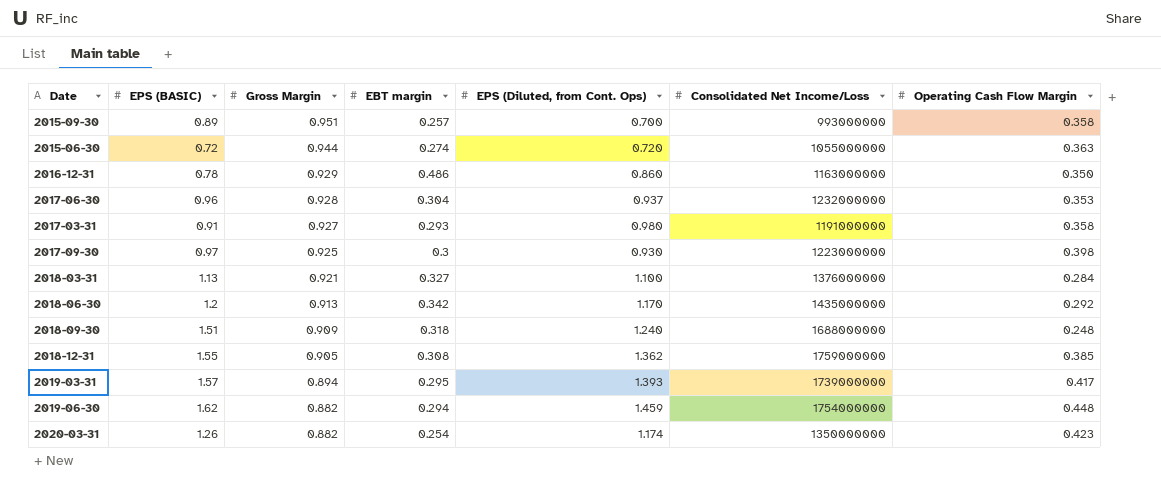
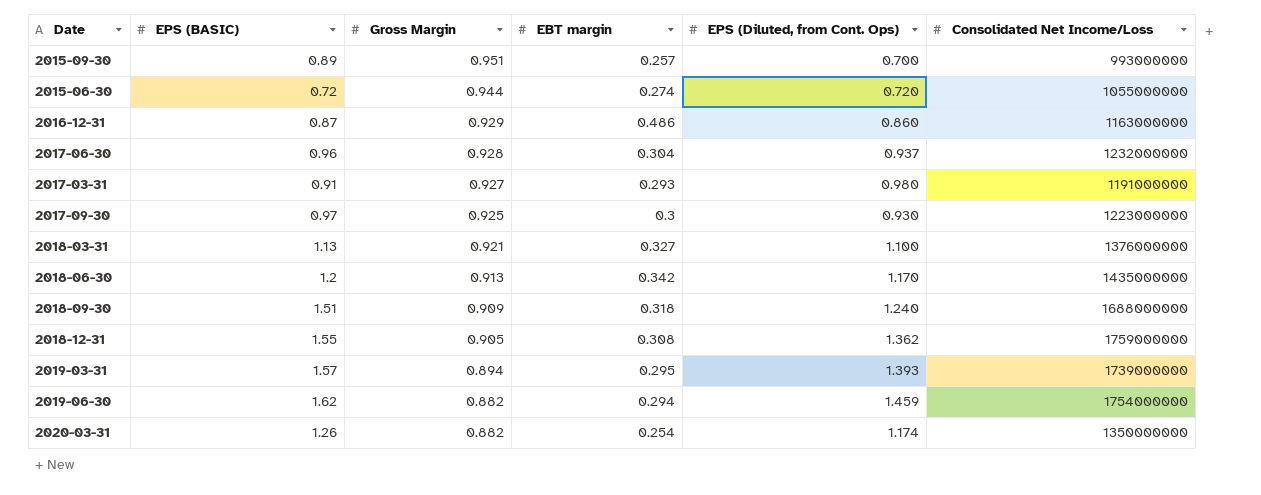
column Operating Cash Flow Margin | position: 7 -> none
2016-12-31 | EPS (BASIC): 0.78 -> 0.87

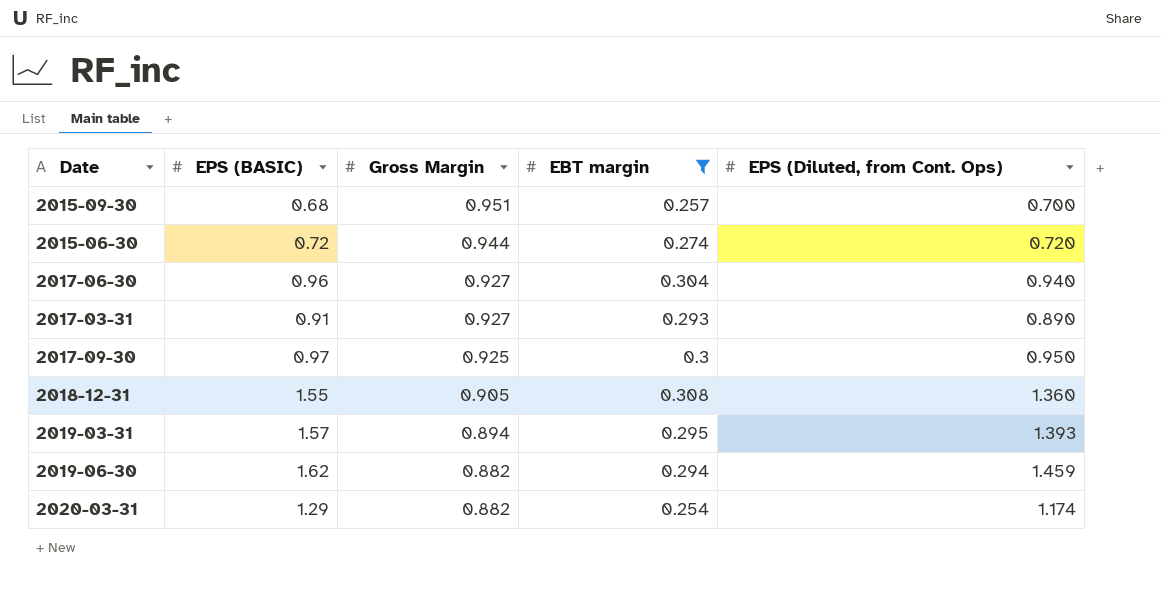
filter: none -> EBT margin <= 0.308
column Consolidated Net Income/Loss | position: 6 -> none
2015-09-30 | EPS (BASIC): 0.89 -> 0.68
2017-06-30 | Gross Margin: 0.928 -> 0.927
2017-06-30 | EPS (Diluted, from Cont. Ops): 0.937 -> 0.940
2017-03-31 | EPS (Diluted, from Cont. Ops): 0.980 -> 0.890
2017-09-30 | EPS (Diluted, from Cont. Ops): 0.930 -> 0.950
2018-12-31 | EPS (Diluted, from Cont. Ops): 1.362 -> 1.360
2020-03-31 | EPS (BASIC): 1.26 -> 1.29

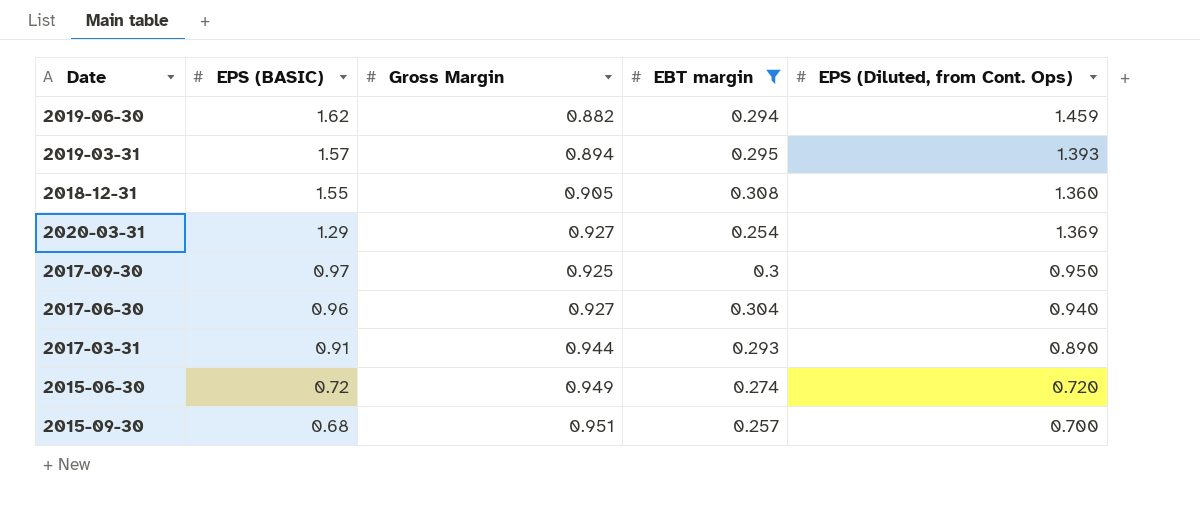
row order: Gross Margin descending -> EPS (BASIC) descending
2020-03-31 | Gross Margin: 0.882 -> 0.927
2020-03-31 | EPS (Diluted, from Cont. Ops): 1.174 -> 1.369
2017-03-31 | Gross Margin: 0.927 -> 0.944
2015-06-30 | Gross Margin: 0.944 -> 0.949

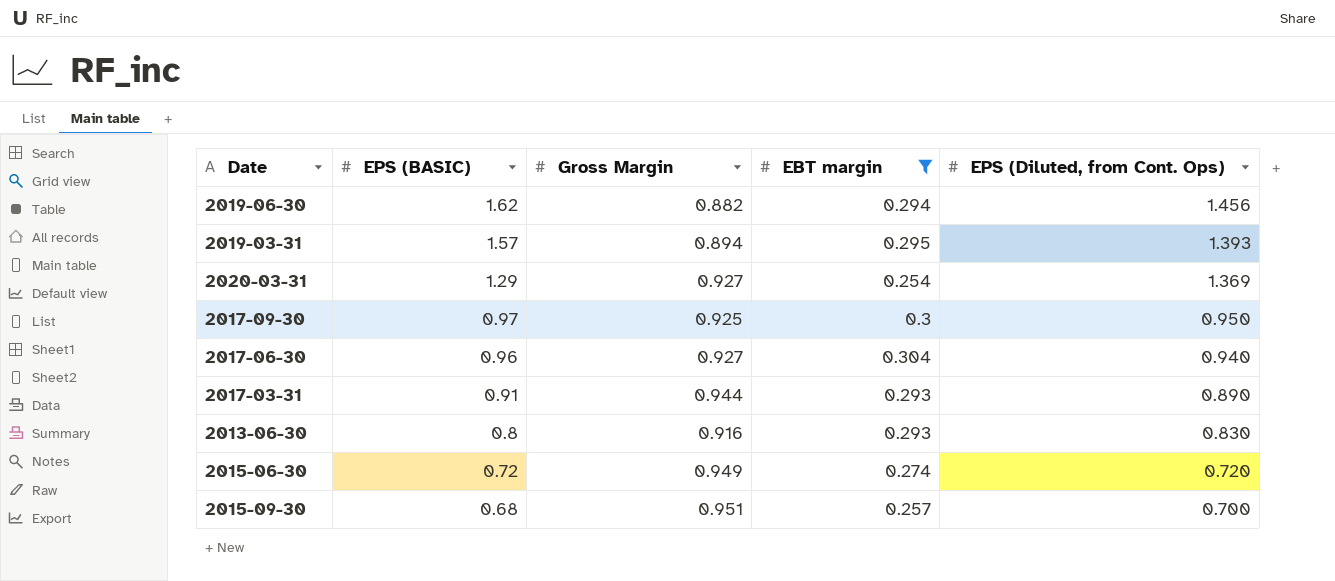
row 2018-12-31: 1.55 | 0.905 | 0.308 | 1.360 -> none
2019-06-30 | EPS (Diluted, from Cont. Ops): 1.459 -> 1.456
row 2013-06-30: none -> 0.8 | 0.916 | 0.293 | 0.830

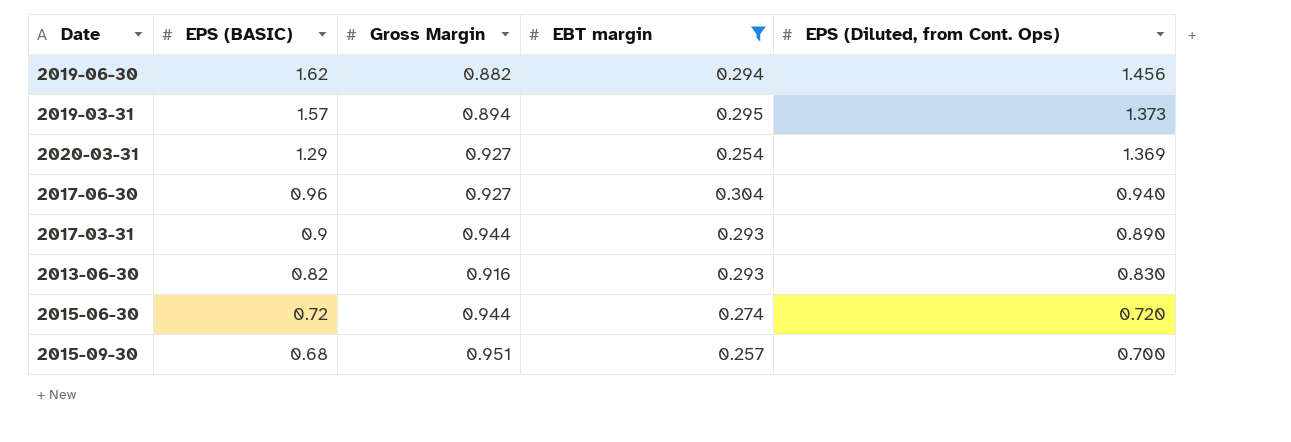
row 2017-09-30: 0.97 | 0.925 | 0.3 | 0.950 -> none
2019-03-31 | EPS (Diluted, from Cont. Ops): 1.393 -> 1.373
2017-03-31 | EPS (BASIC): 0.91 -> 0.9
2013-06-30 | EPS (BASIC): 0.8 -> 0.82
2015-06-30 | Gross Margin: 0.949 -> 0.944

